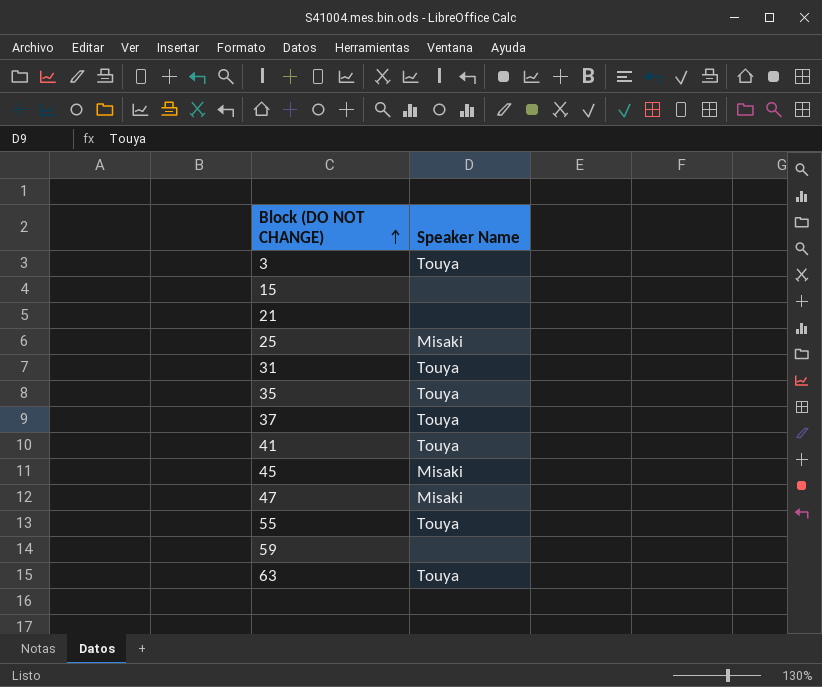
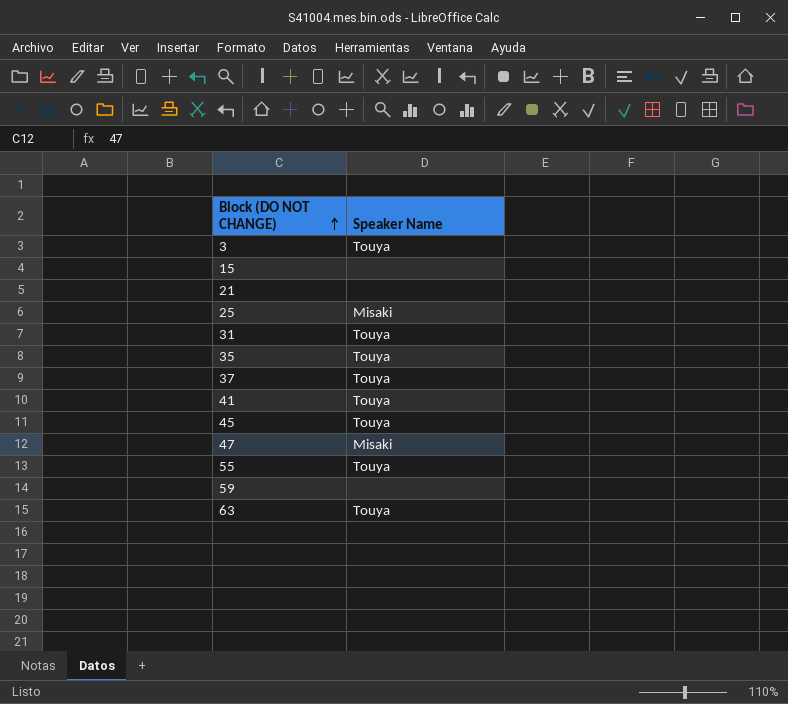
45 | Speaker Name: Misaki -> Touya

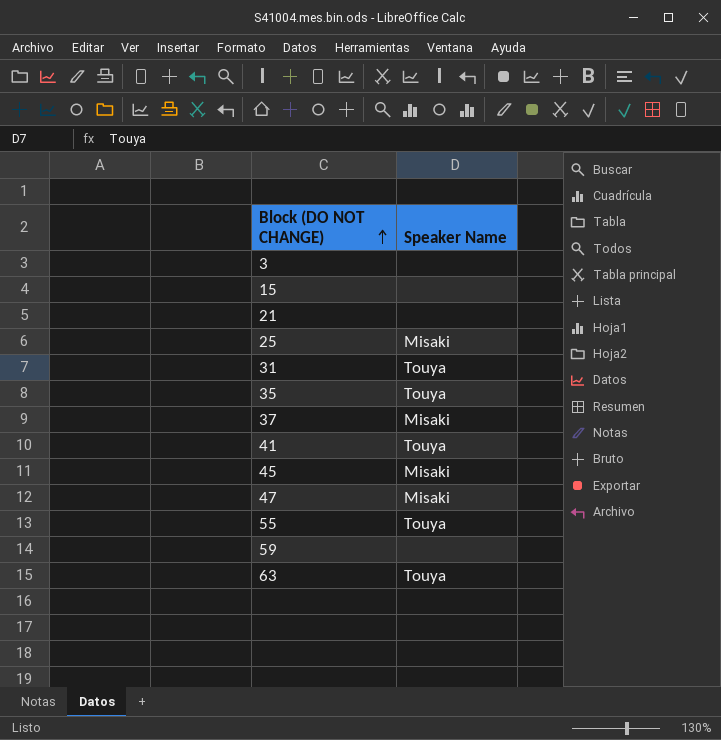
3 | Speaker Name: Touya -> none
37 | Speaker Name: Touya -> Misaki
45 | Speaker Name: Touya -> Misaki

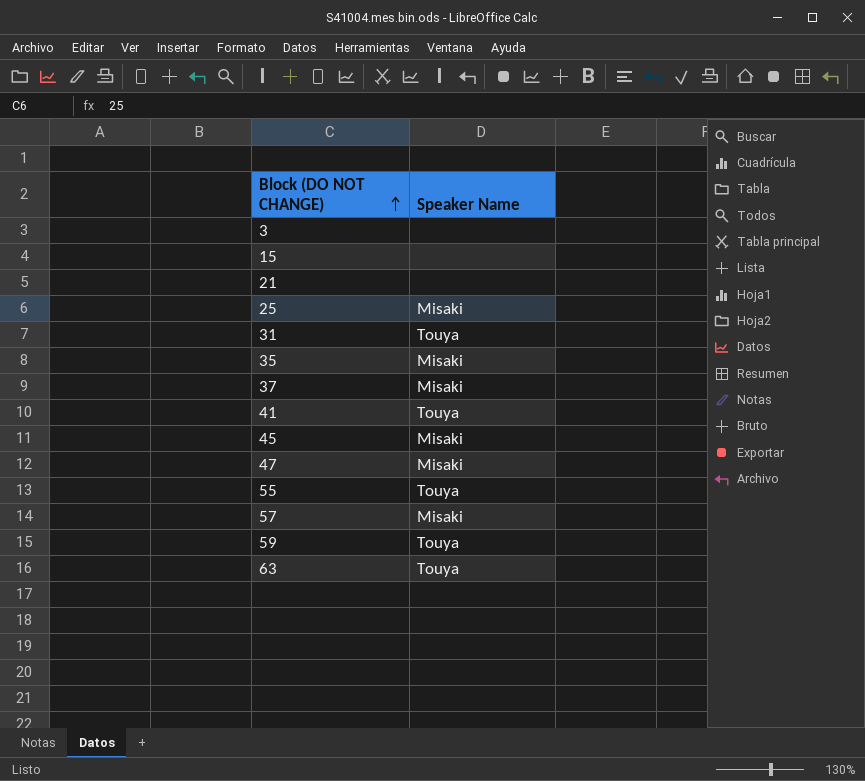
35 | Speaker Name: Touya -> Misaki
row 57: none -> Misaki
59 | Speaker Name: none -> Touya

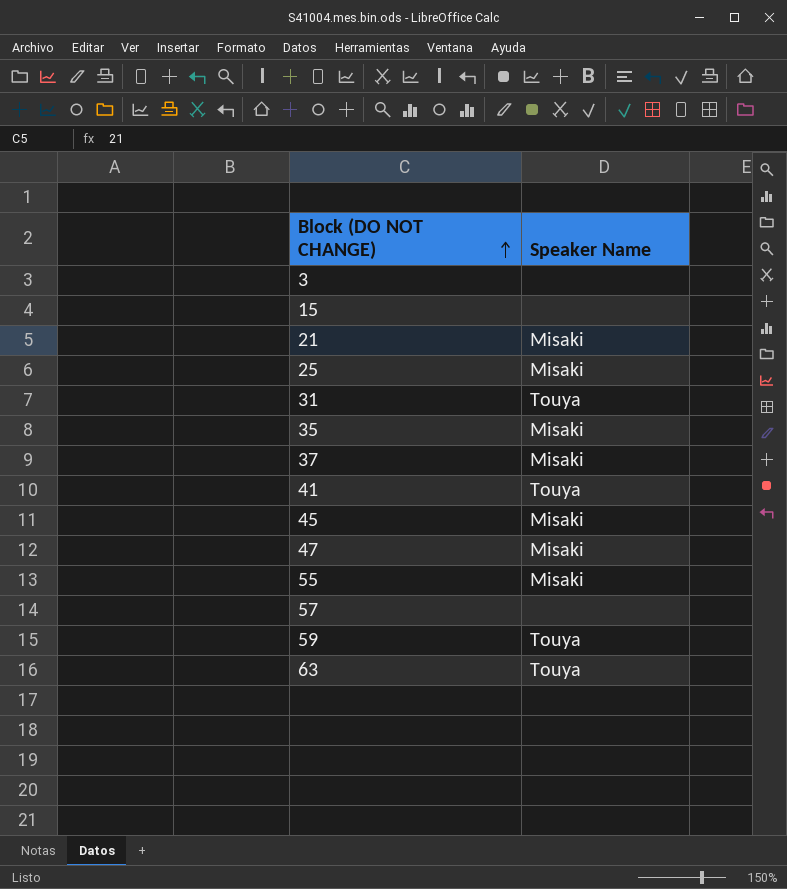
21 | Speaker Name: none -> Misaki
55 | Speaker Name: Touya -> Misaki
57 | Speaker Name: Misaki -> none

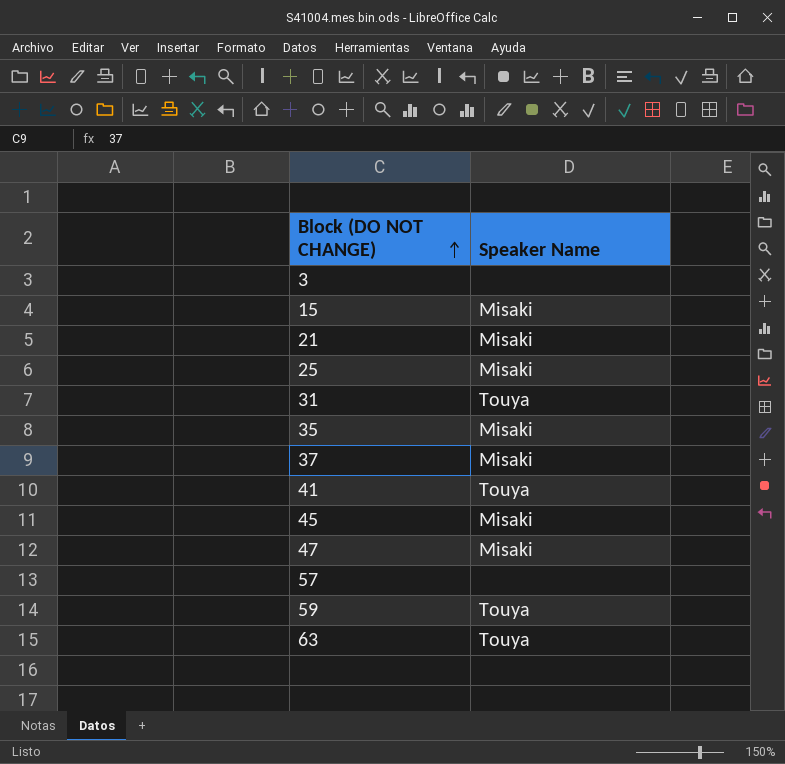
row 55: Misaki -> none
15 | Speaker Name: none -> Misaki

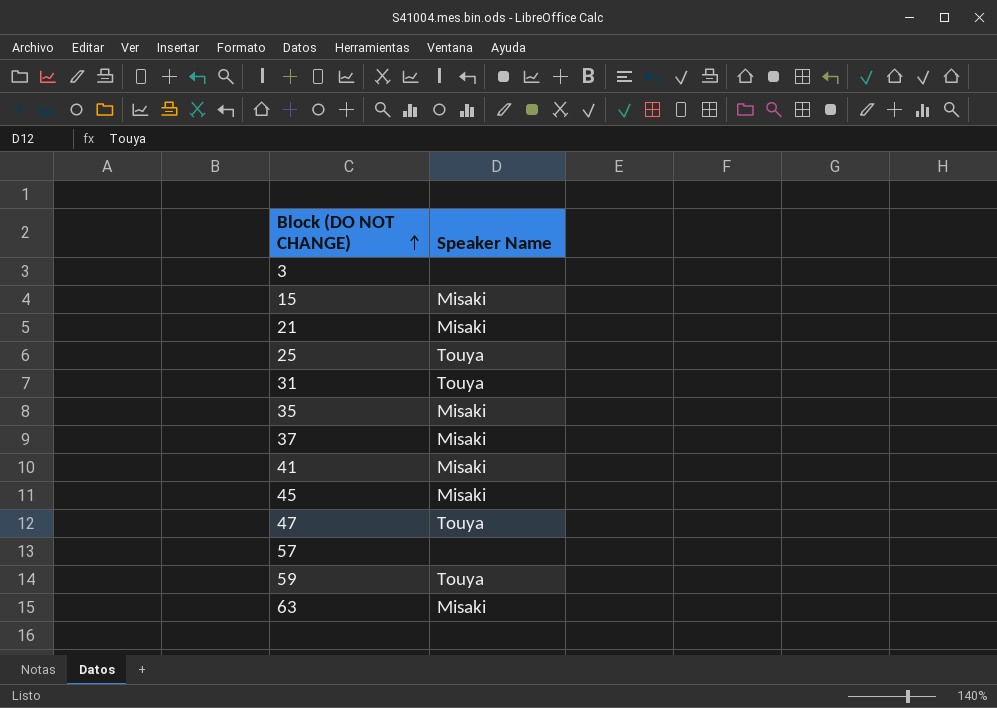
25 | Speaker Name: Misaki -> Touya
41 | Speaker Name: Touya -> Misaki
47 | Speaker Name: Misaki -> Touya
63 | Speaker Name: Touya -> Misaki

